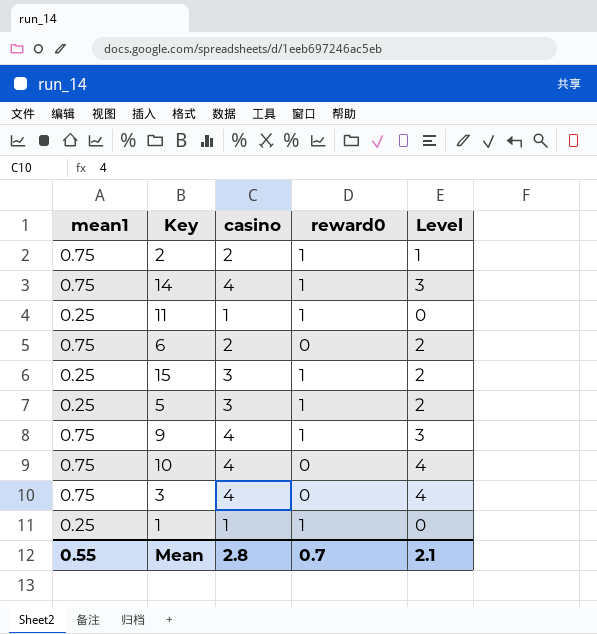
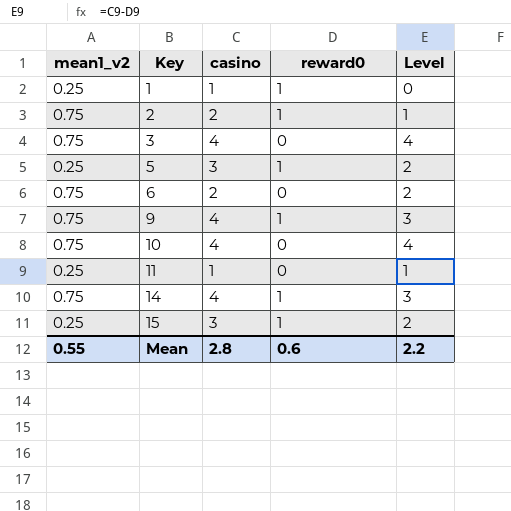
row order: none -> Key ascending
column name: mean1 -> mean1_v2
11 | reward0: 1 -> 0
11 | Level: 0 -> 1
Mean | reward0: 0.7 -> 0.6
Mean | Level: 2.1 -> 2.2

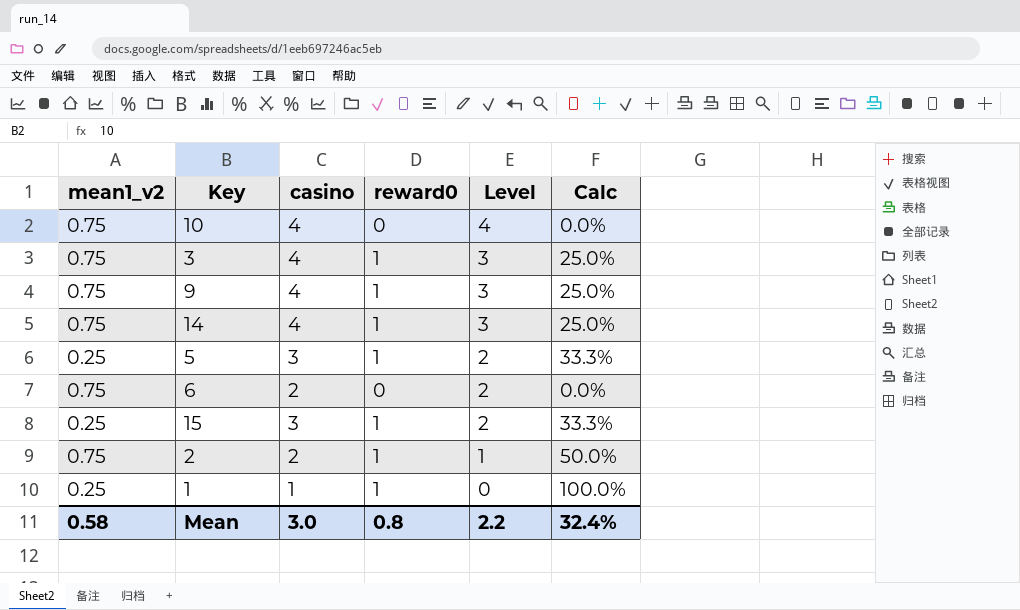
row order: Key ascending -> Level descending
column Calc | formula: none -> [reward0] / [casino]
row 11: 0.25 | 1 | 0 | 1 -> none
3 | reward0: 0 -> 1
3 | Level: 4 -> 3
Mean | mean1_v2: 0.55 -> 0.58
Mean | casino: 2.8 -> 3.0
Mean | reward0: 0.6 -> 0.8

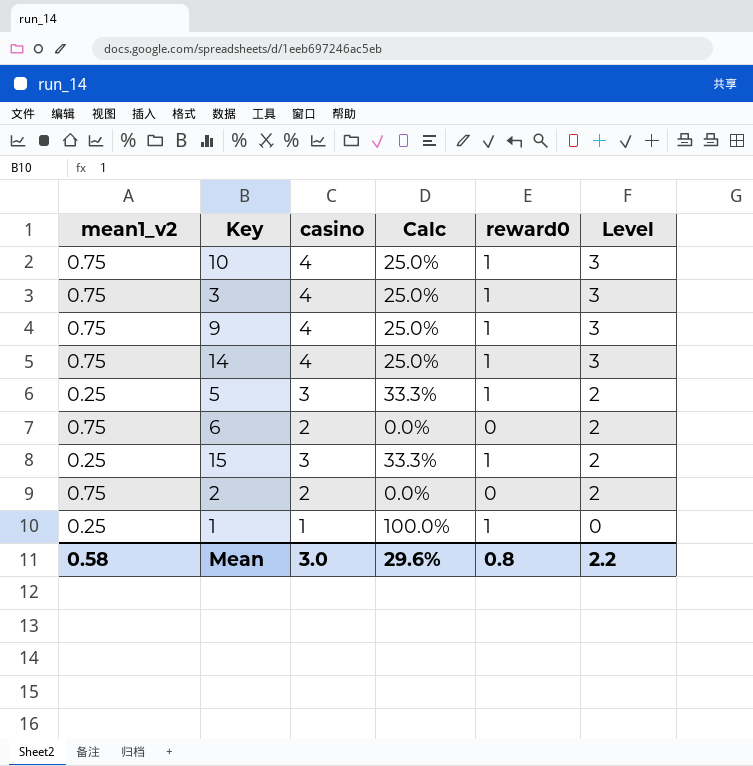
column Calc | position: 6 -> 4
10 | Calc: 0.0% -> 25.0%
10 | reward0: 0 -> 1
10 | Level: 4 -> 3
2 | Calc: 50.0% -> 0.0%
2 | reward0: 1 -> 0
2 | Level: 1 -> 2
Mean | Calc: 32.4% -> 29.6%

